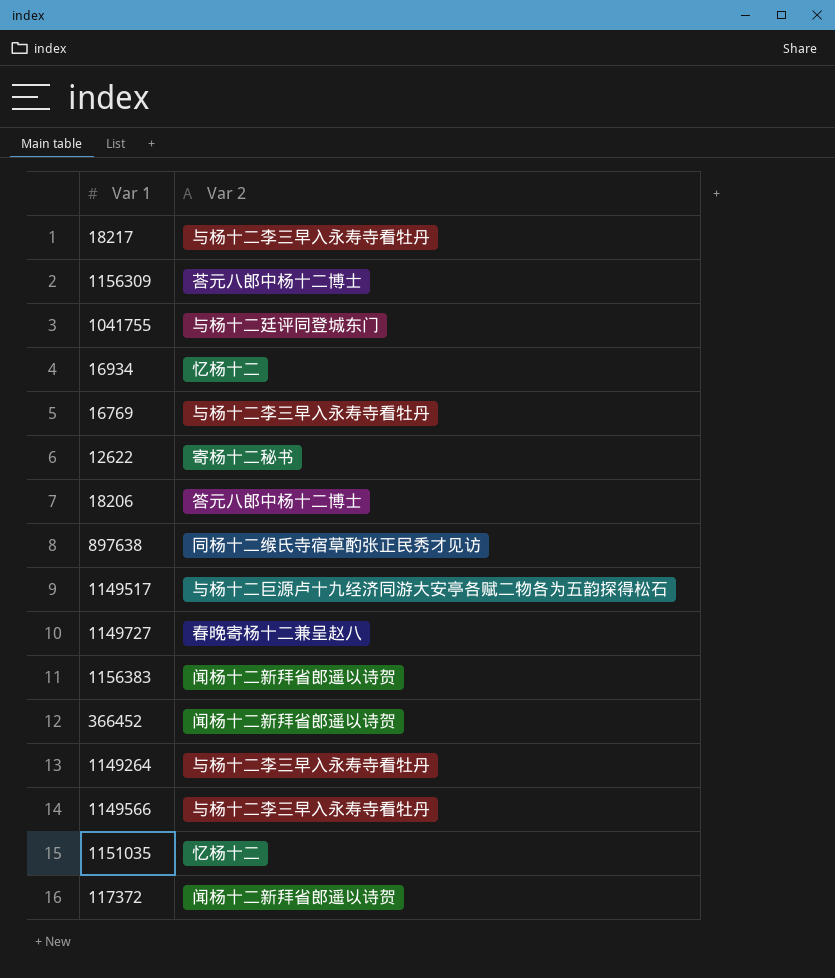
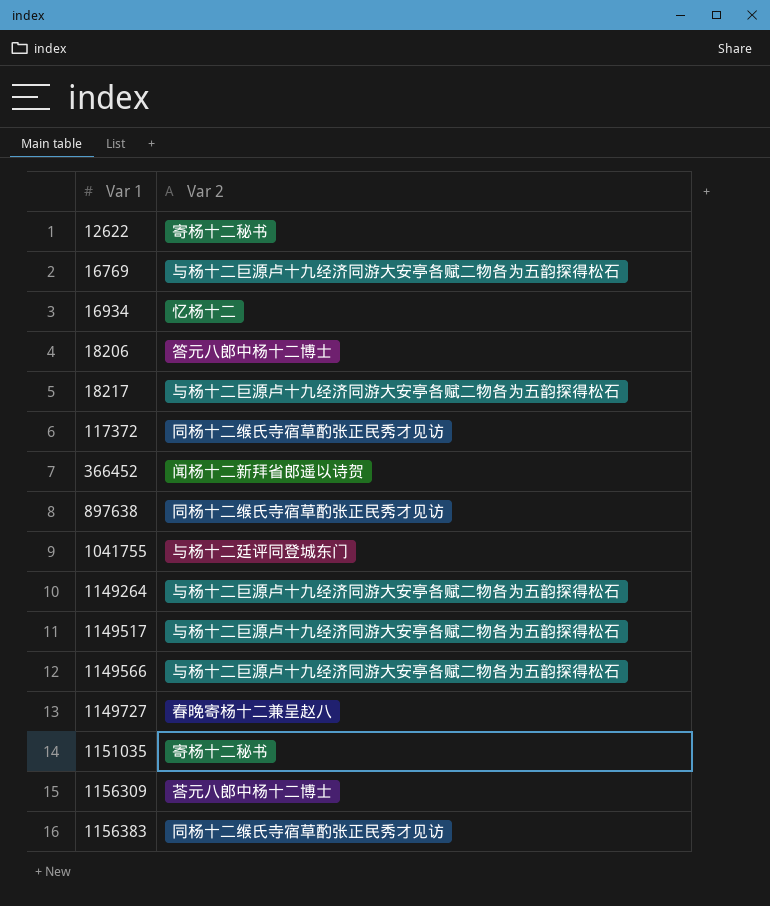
row order: none -> Var 1 ascending
16769 | Var 2: 与杨十二李三早入永寿寺看牡丹 -> 与杨十二巨源卢十九经济同游大安亭各赋二物各为五韵探得松石
18217 | Var 2: 与杨十二李三早入永寿寺看牡丹 -> 与杨十二巨源卢十九经济同游大安亭各赋二物各为五韵探得松石
117372 | Var 2: 闻杨十二新拜省郎遥以诗贺 -> 同杨十二缑氏寺宿草酌张正民秀才见访
1149264 | Var 2: 与杨十二李三早入永寿寺看牡丹 -> 与杨十二巨源卢十九经济同游大安亭各赋二物各为五韵探得松石
1149566 | Var 2: 与杨十二李三早入永寿寺看牡丹 -> 与杨十二巨源卢十九经济同游大安亭各赋二物各为五韵探得松石
1151035 | Var 2: 忆杨十二 -> 寄杨十二秘书
1156383 | Var 2: 闻杨十二新拜省郎遥以诗贺 -> 同杨十二缑氏寺宿草酌张正民秀才见访

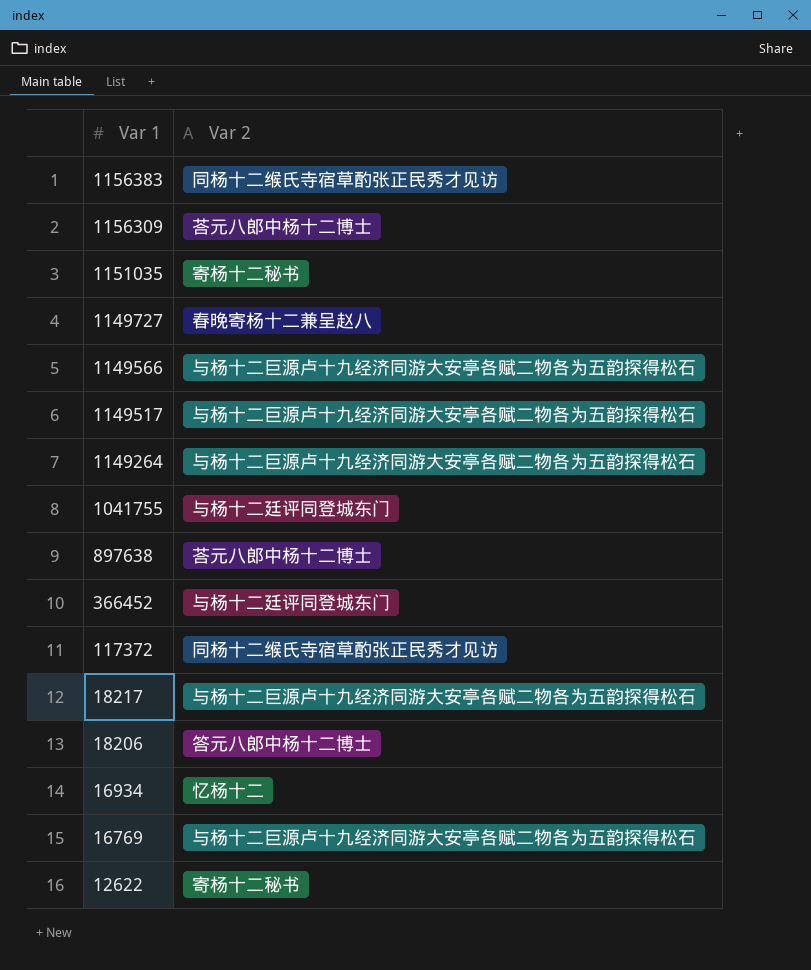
row order: Var 1 ascending -> Var 1 descending
897638 | Var 2: 同杨十二缑氏寺宿草酌张正民秀才见访 -> 荅元八郎中杨十二博士
366452 | Var 2: 闻杨十二新拜省郎遥以诗贺 -> 与杨十二廷评同登城东门

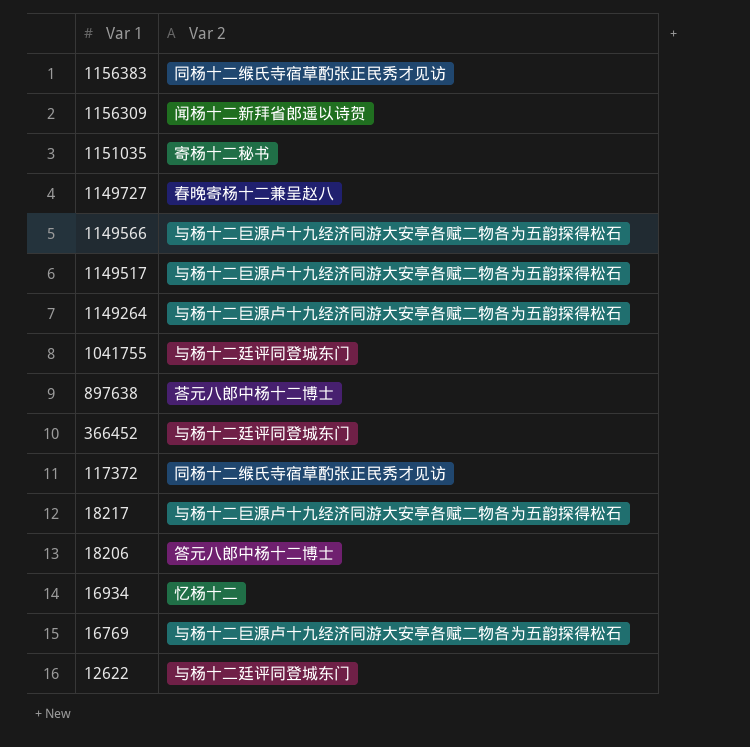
1156309 | Var 2: 荅元八郎中杨十二博士 -> 闻杨十二新拜省郎遥以诗贺
12622 | Var 2: 寄杨十二秘书 -> 与杨十二廷评同登城东门

